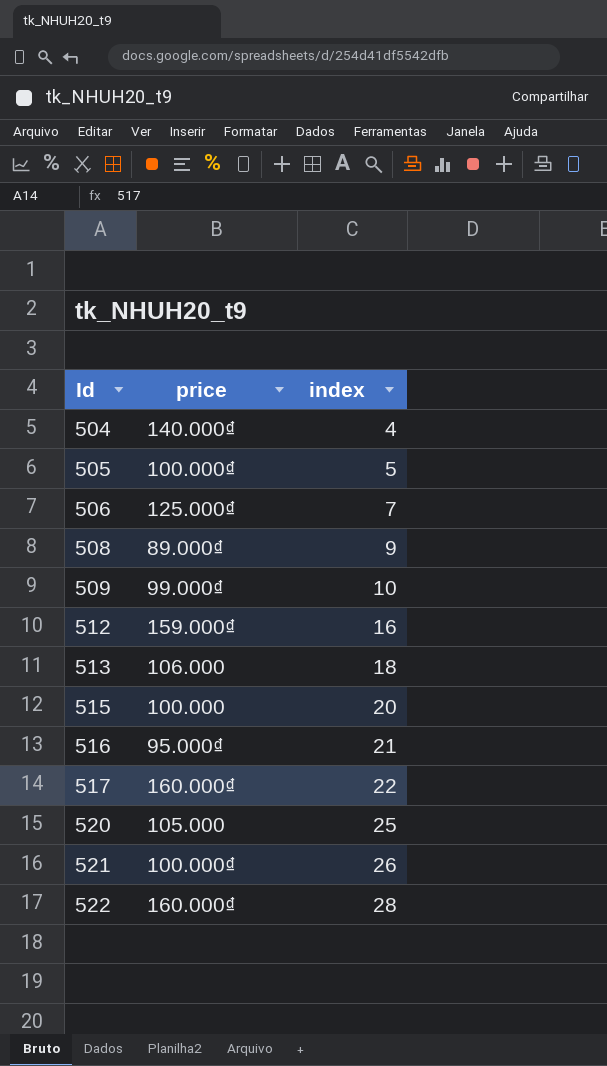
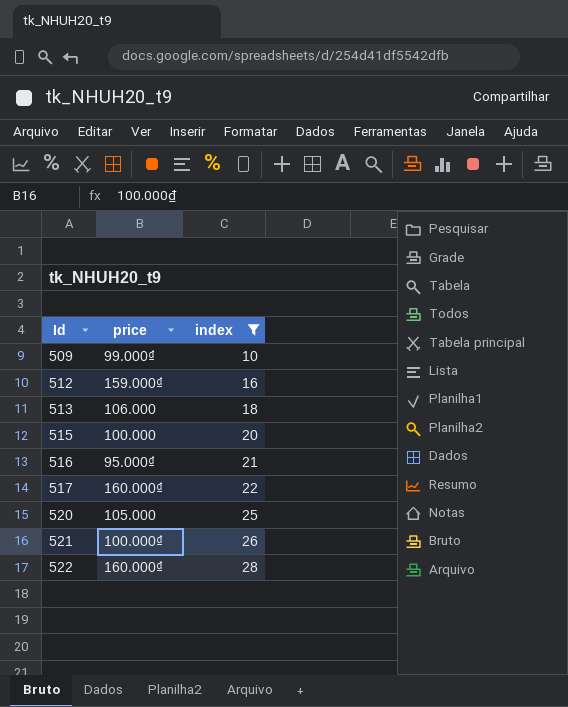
filter: none -> index >= 10

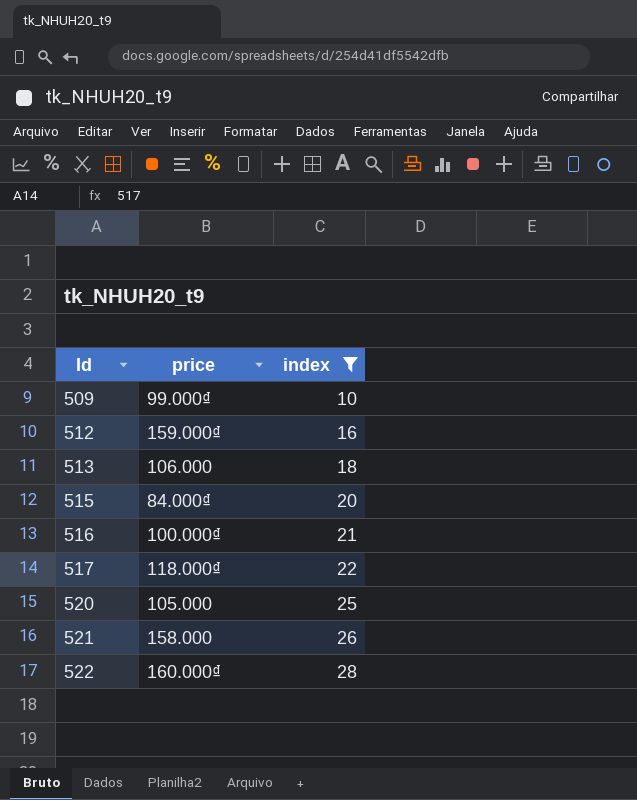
515 | price: 100.000 -> 84.000₫
516 | price: 95.000₫ -> 100.000₫
517 | price: 160.000₫ -> 118.000₫
521 | price: 100.000₫ -> 158.000

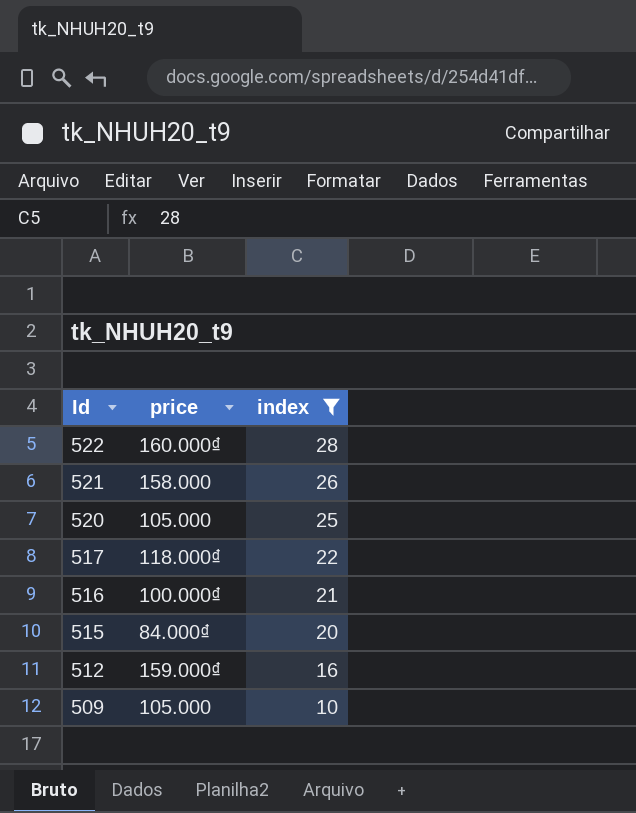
row order: Id ascending -> Id descending
row 513: 106.000 | 18 -> none
509 | price: 99.000₫ -> 105.000

